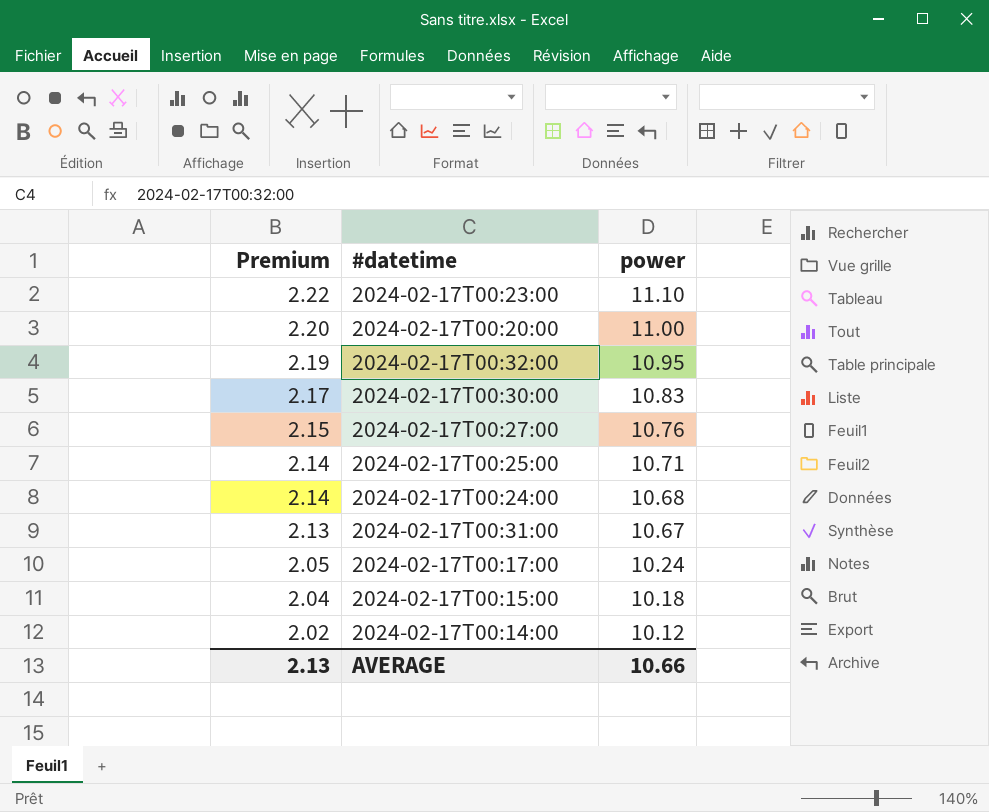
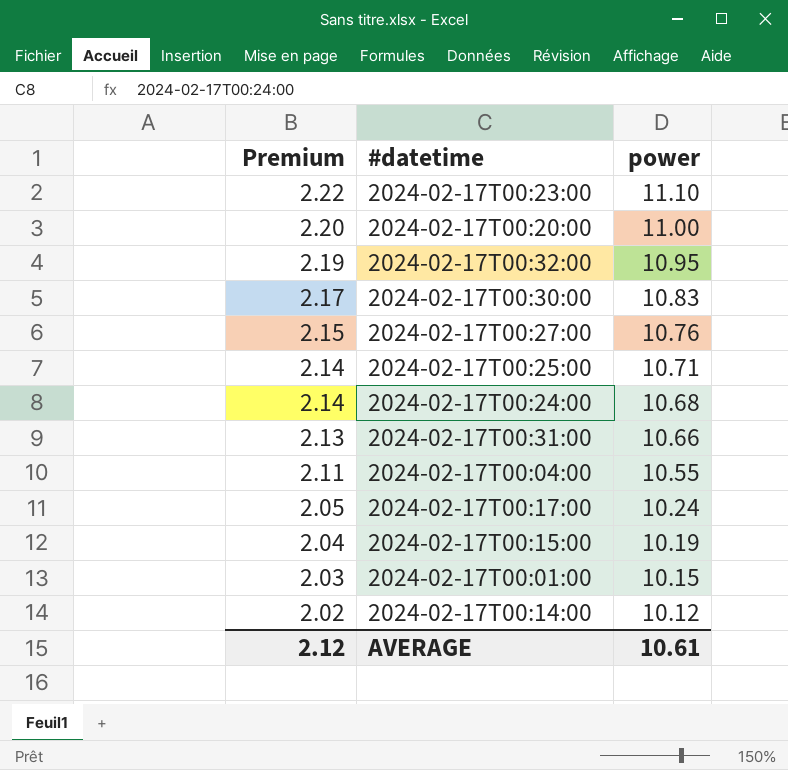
2024-02-17T00:31:00 | power: 10.67 -> 10.66
row 2024-02-17T00:04:00: none -> 2.11 | 10.55
2024-02-17T00:15:00 | power: 10.18 -> 10.19
row 2024-02-17T00:01:00: none -> 2.03 | 10.15
AVERAGE | Premium: 2.13 -> 2.12
AVERAGE | power: 10.66 -> 10.61

